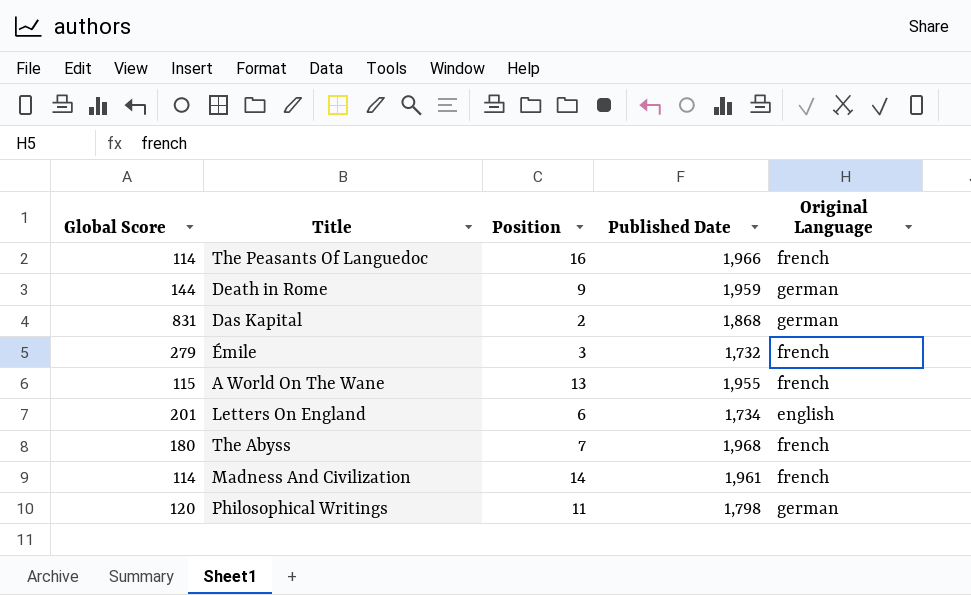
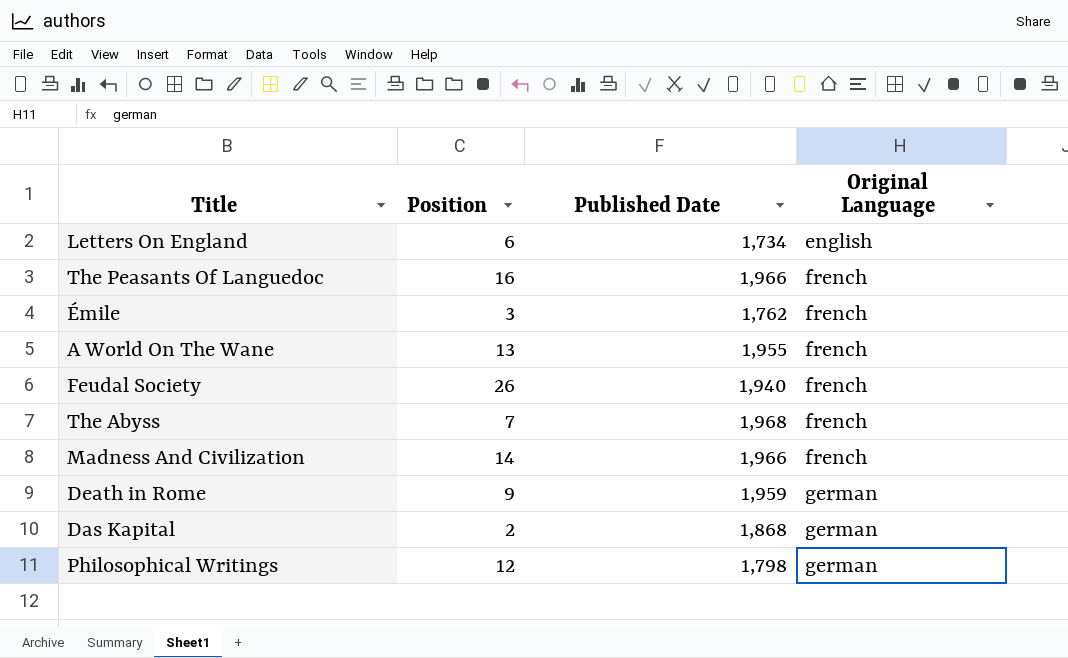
row order: none -> Original Language ascending
column Global Score | position: 1 -> none
Émile | Published Date: 1,732 -> 1,762
row Feudal Society: none -> 26 | 1,940 | french
Madness And Civilization | Published Date: 1,961 -> 1,966
Philosophical Writings | Position: 11 -> 12

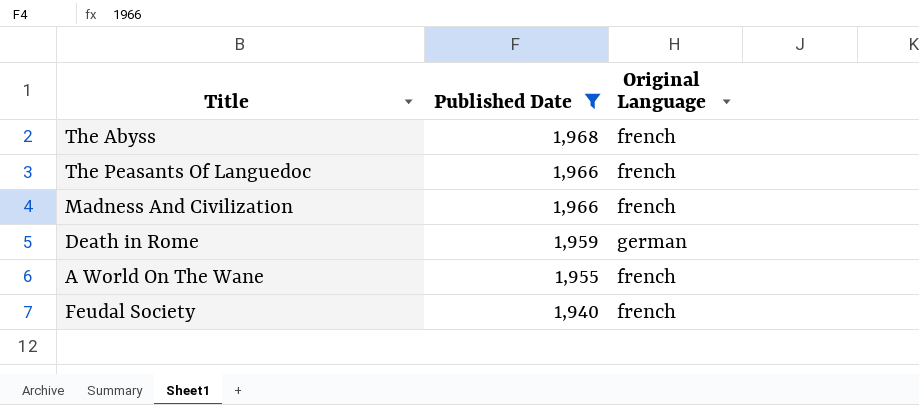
filter: none -> Published Date >= 1,940
row order: Original Language ascending -> Published Date descending
column Position | position: 2 -> none

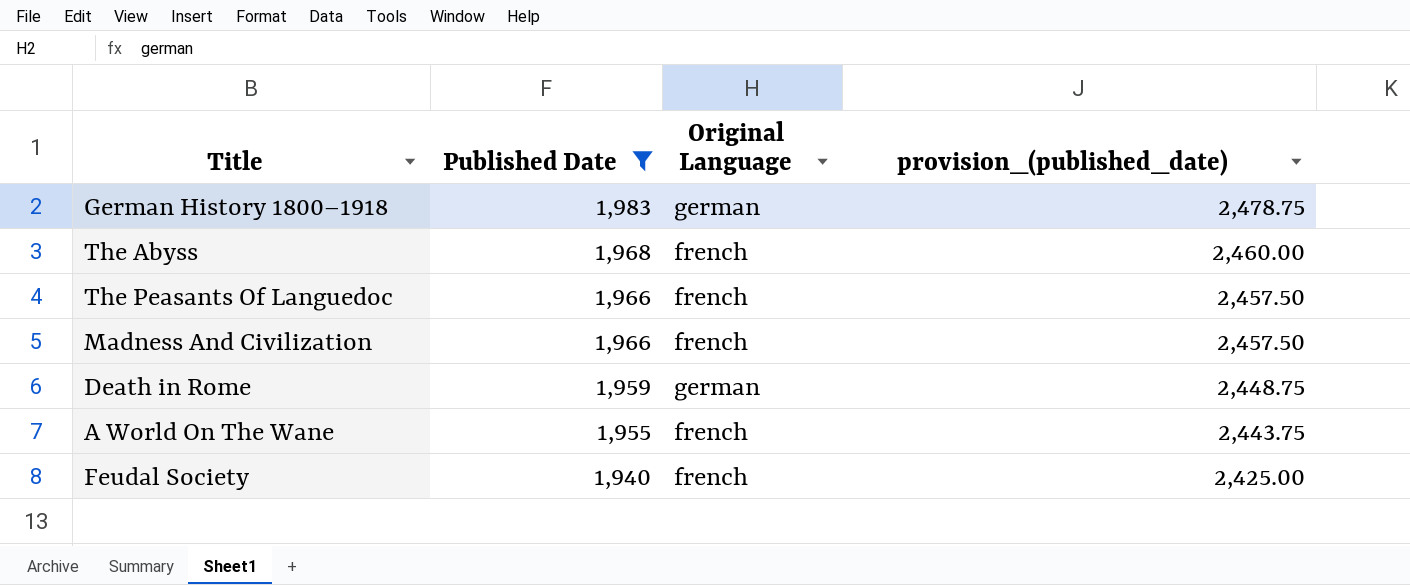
column provision_(published_date) | formula: none -> [Published Date] * 1.25
row German History 1800–1918: none -> 1,983 | german | 2,478.75

